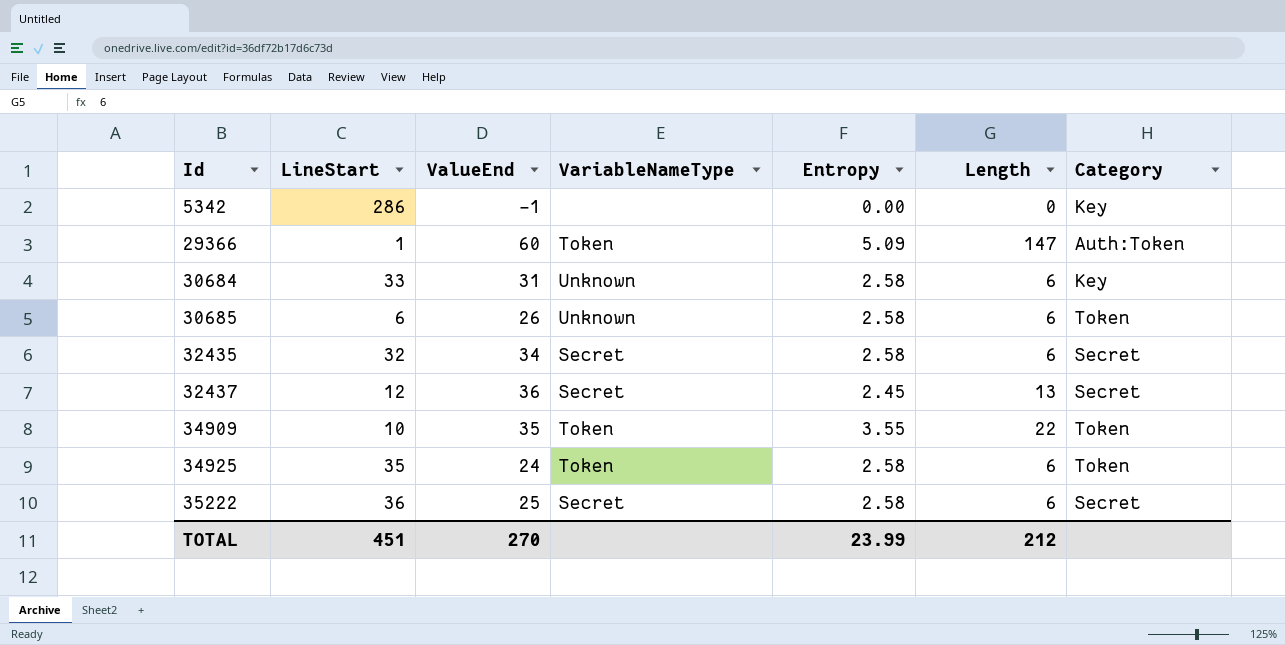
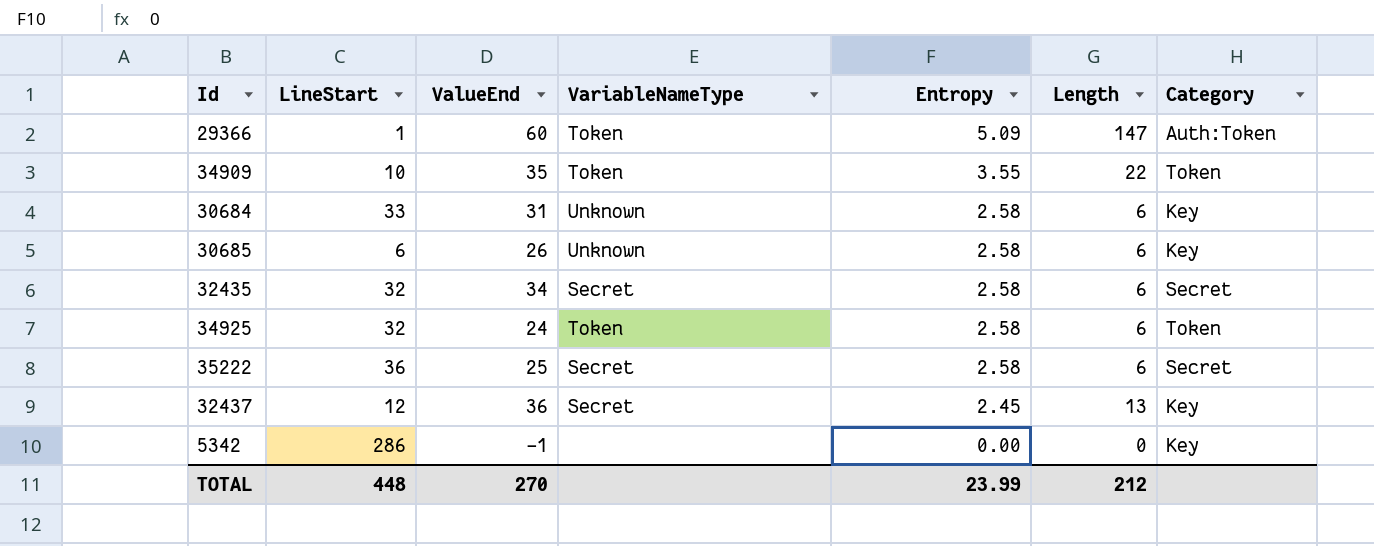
row order: Id ascending -> Entropy descending
30685 | Category: Token -> Key
34925 | LineStart: 35 -> 32
32437 | Category: Secret -> Key
TOTAL | LineStart: 451 -> 448

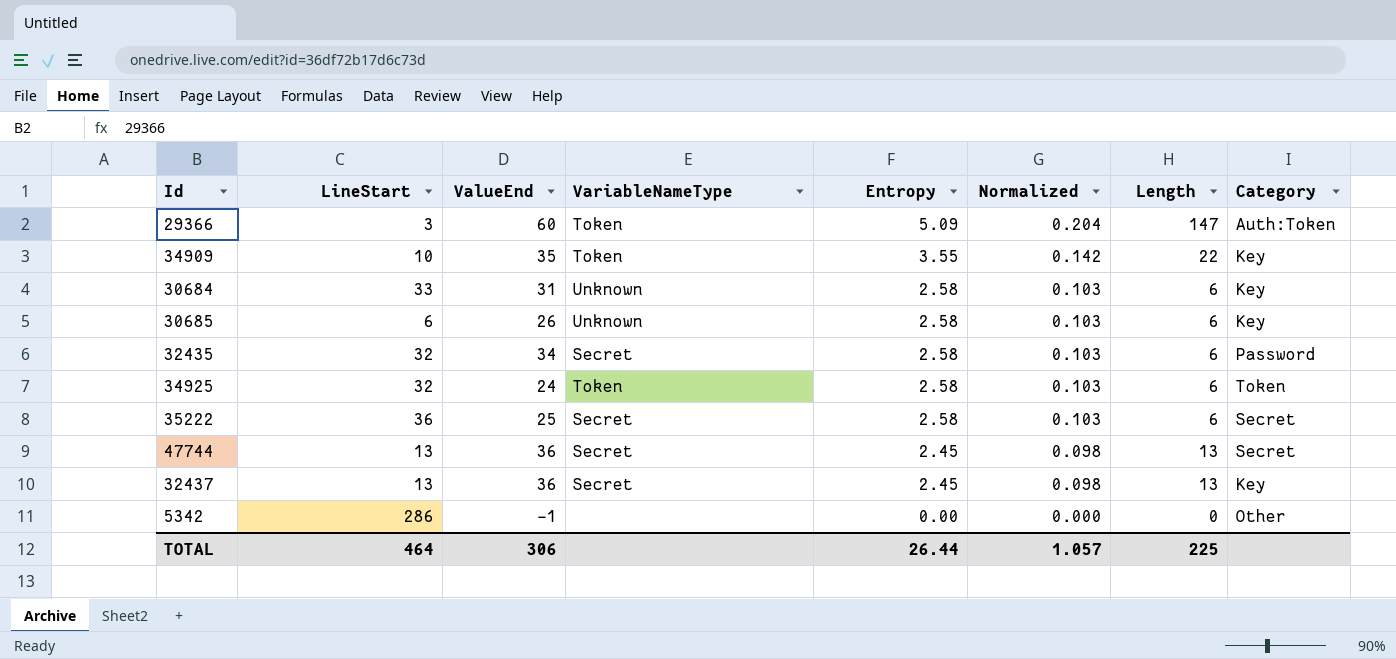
column Normalized | formula: none -> [Entropy] * 0.04
29366 | LineStart: 1 -> 3
34909 | Category: Token -> Key
32435 | Category: Secret -> Password
row 47744: none -> 13 | 36 | Secret | 2.45 | 0.098 | 13 | Secret
32437 | LineStart: 12 -> 13
5342 | Category: Key -> Other
TOTAL | LineStart: 448 -> 464
TOTAL | ValueEnd: 270 -> 306
TOTAL | Entropy: 23.99 -> 26.44
TOTAL | Length: 212 -> 225

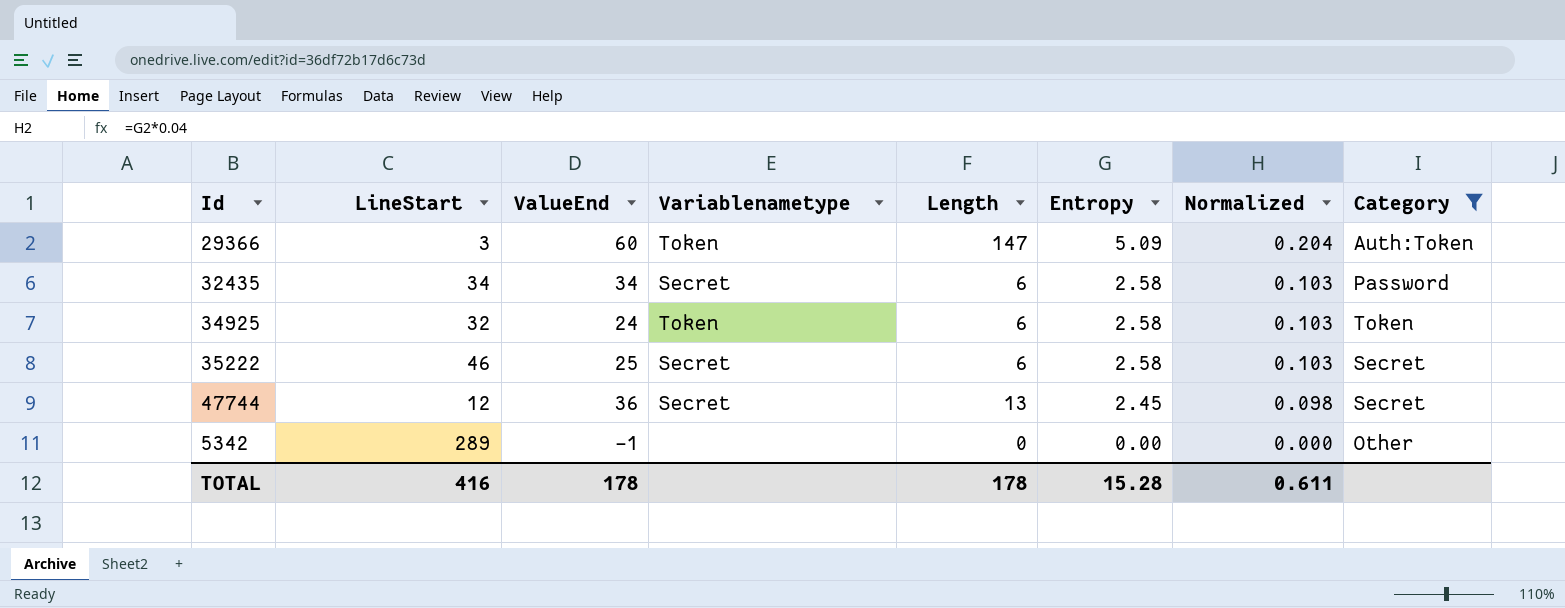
filter: none -> Category != Key
column name: VariableNameType -> Variablenametype
column Length | position: 7 -> 5
32435 | LineStart: 32 -> 34
35222 | LineStart: 36 -> 46
47744 | LineStart: 13 -> 12
5342 | LineStart: 286 -> 289
TOTAL | LineStart: 464 -> 416
TOTAL | ValueEnd: 306 -> 178
TOTAL | Length: 225 -> 178
TOTAL | Entropy: 26.44 -> 15.28
TOTAL | Normalized: 1.057 -> 0.611

